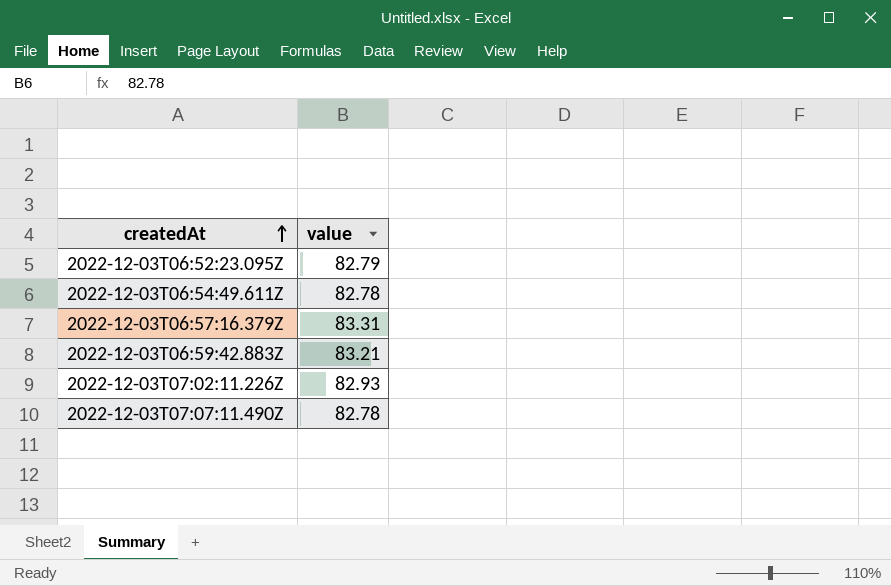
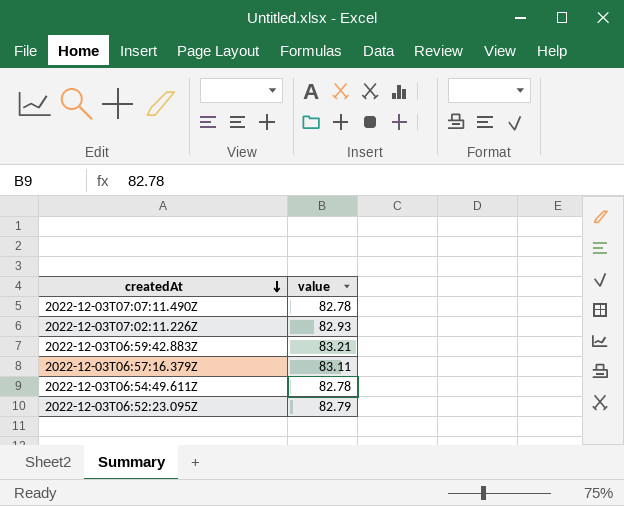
row order: createdAt ascending -> createdAt descending
2022-12-03T06:57:16.379Z | value: 83.31 -> 83.11

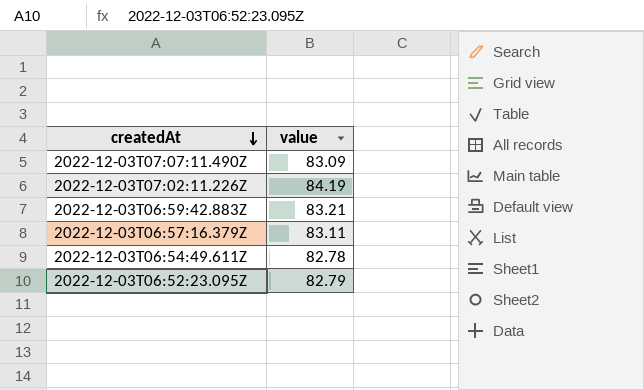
2022-12-03T07:07:11.490Z | value: 82.78 -> 83.09
2022-12-03T07:02:11.226Z | value: 82.93 -> 84.19

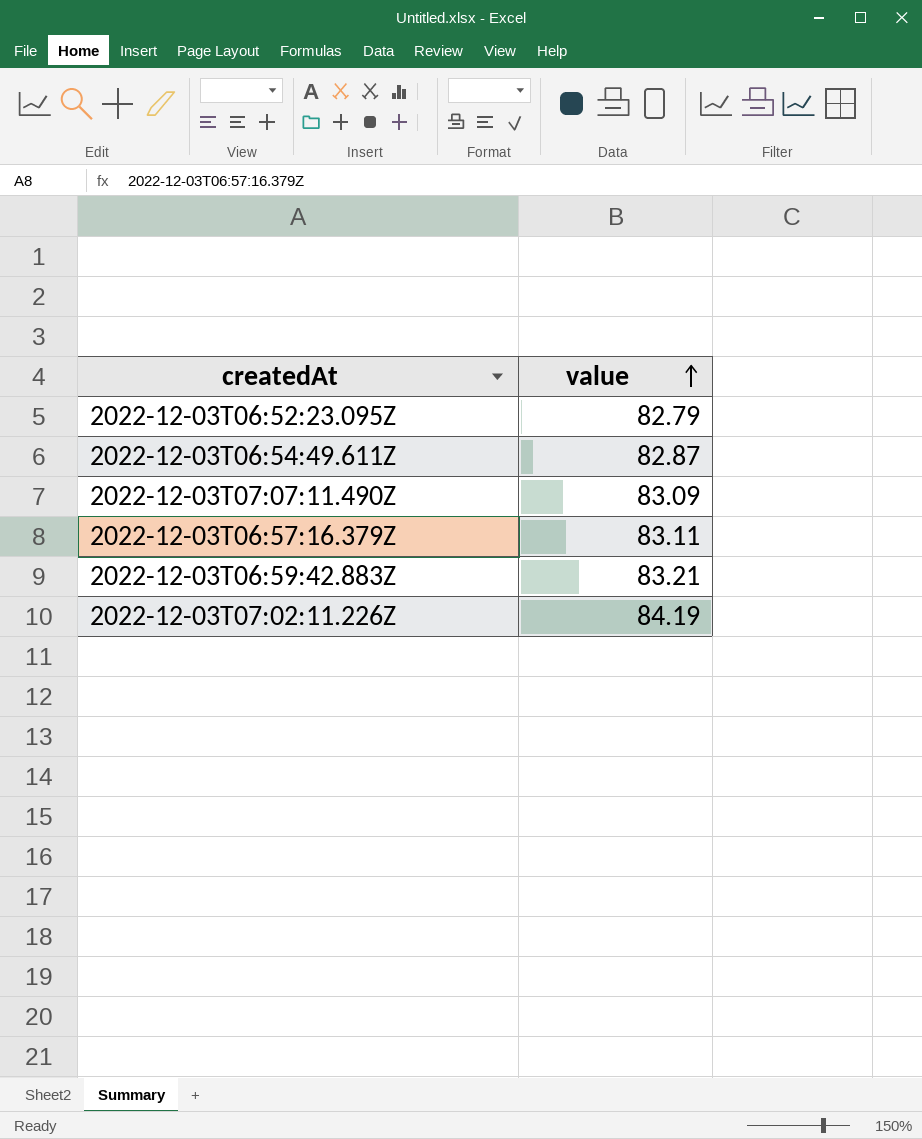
row order: createdAt descending -> value ascending
2022-12-03T06:54:49.611Z | value: 82.78 -> 82.87

